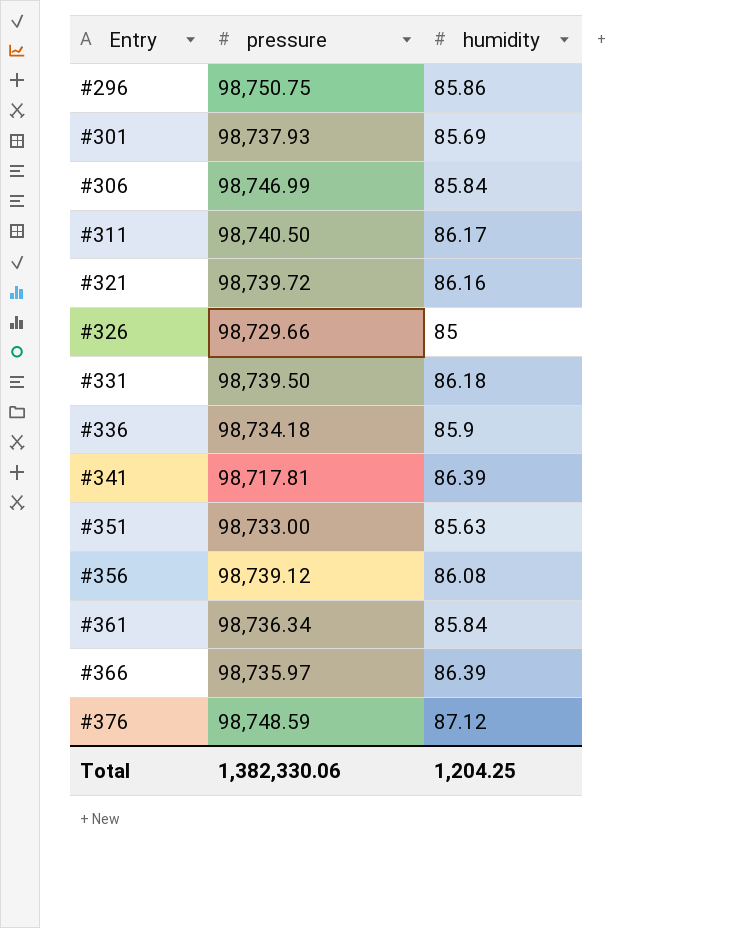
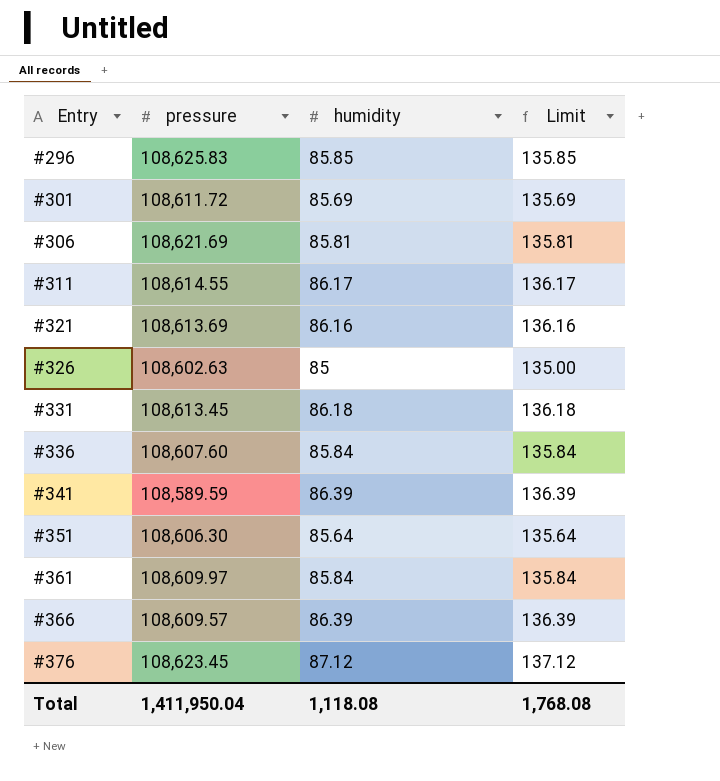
column Limit | formula: none -> [humidity] + 50
row #356: 98,739.12 | 86.08 -> none
#296 | pressure: 98,750.75 -> 108,625.83
#296 | humidity: 85.86 -> 85.85
#301 | pressure: 98,737.93 -> 108,611.72
#306 | pressure: 98,746.99 -> 108,621.69
#306 | humidity: 85.84 -> 85.81
#311 | pressure: 98,740.50 -> 108,614.55
#321 | pressure: 98,739.72 -> 108,613.69
#326 | pressure: 98,729.66 -> 108,602.63
#331 | pressure: 98,739.50 -> 108,613.45
#336 | pressure: 98,734.18 -> 108,607.60
#336 | humidity: 85.9 -> 85.84
#341 | pressure: 98,717.81 -> 108,589.59
#351 | pressure: 98,733.00 -> 108,606.30
#351 | humidity: 85.63 -> 85.64
#361 | pressure: 98,736.34 -> 108,609.97
#366 | pressure: 98,735.97 -> 108,609.57
#376 | pressure: 98,748.59 -> 108,623.45
Total | pressure: 1,382,330.06 -> 1,411,950.04
Total | humidity: 1,204.25 -> 1,118.08

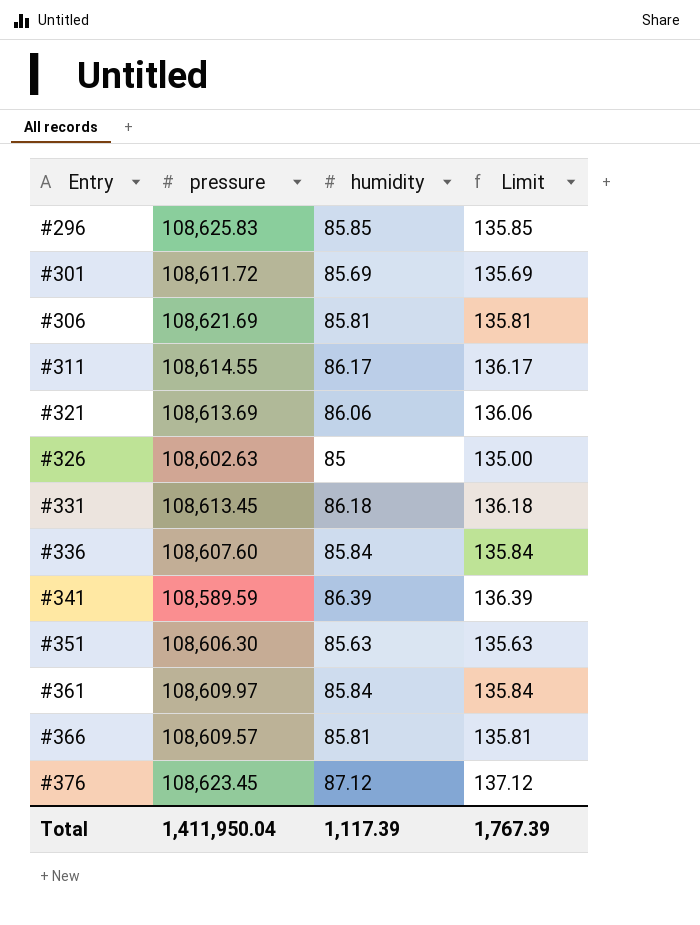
#321 | humidity: 86.16 -> 86.06
#321 | Limit: 136.16 -> 136.06
#351 | humidity: 85.64 -> 85.63
#351 | Limit: 135.64 -> 135.63
#366 | humidity: 86.39 -> 85.81
#366 | Limit: 136.39 -> 135.81
Total | humidity: 1,118.08 -> 1,117.39
Total | Limit: 1,768.08 -> 1,767.39

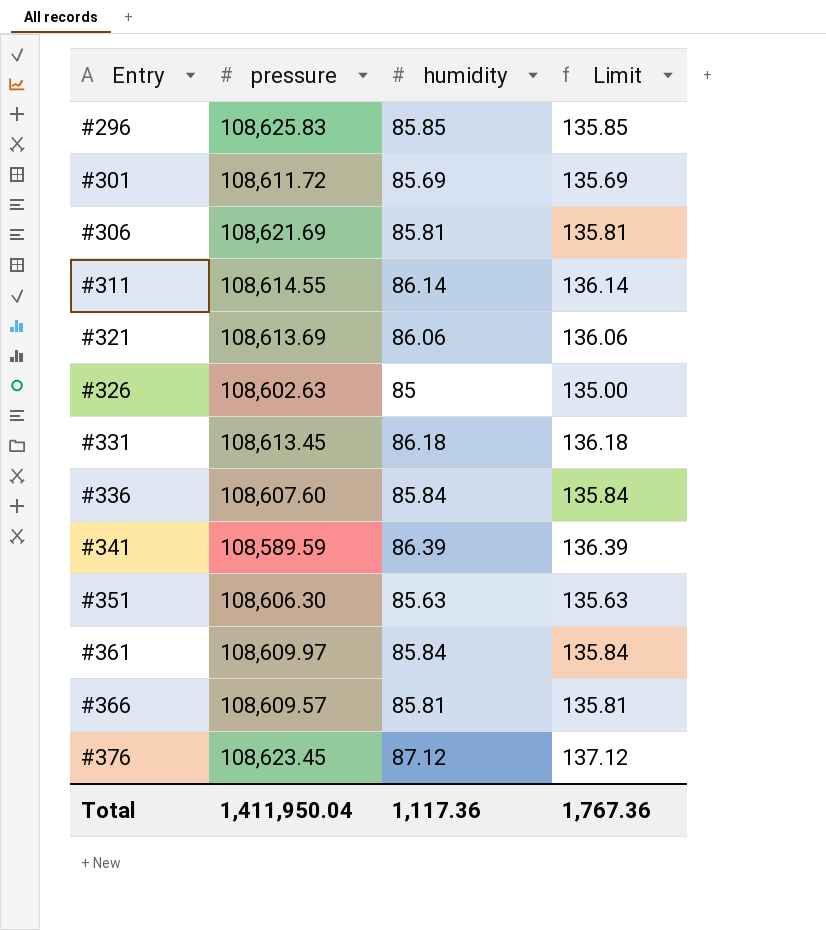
#311 | humidity: 86.17 -> 86.14
#311 | Limit: 136.17 -> 136.14
Total | humidity: 1,117.39 -> 1,117.36
Total | Limit: 1,767.39 -> 1,767.36

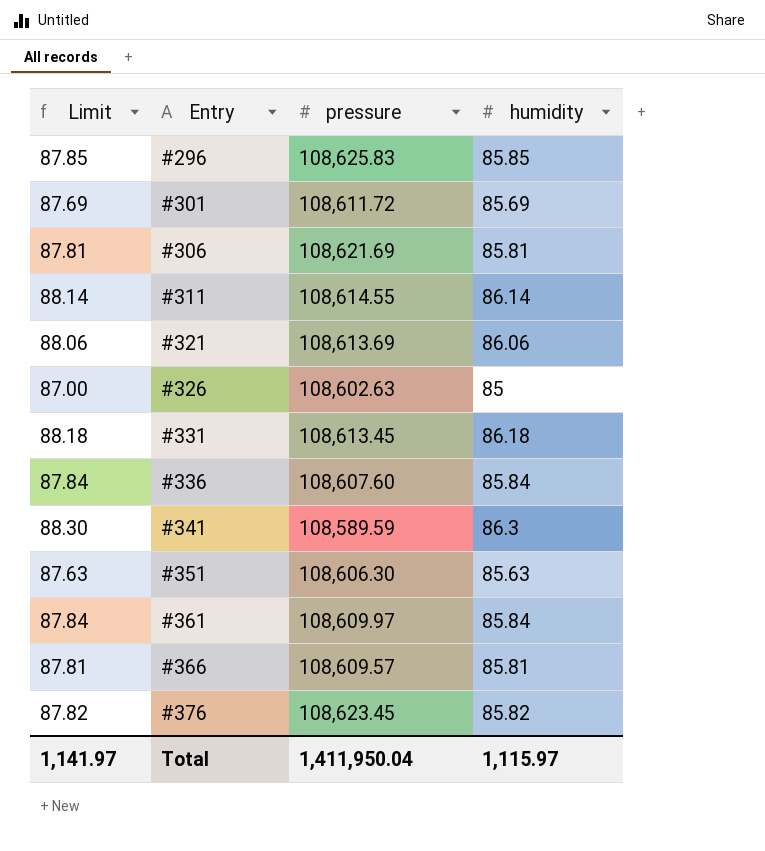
column Limit | formula: [humidity] + 50 -> [humidity] + 2
column Limit | position: 4 -> 1
#341 | humidity: 86.39 -> 86.3
#376 | humidity: 87.12 -> 85.82
Total | Limit: 1,767.36 -> 1,141.97
Total | humidity: 1,117.36 -> 1,115.97

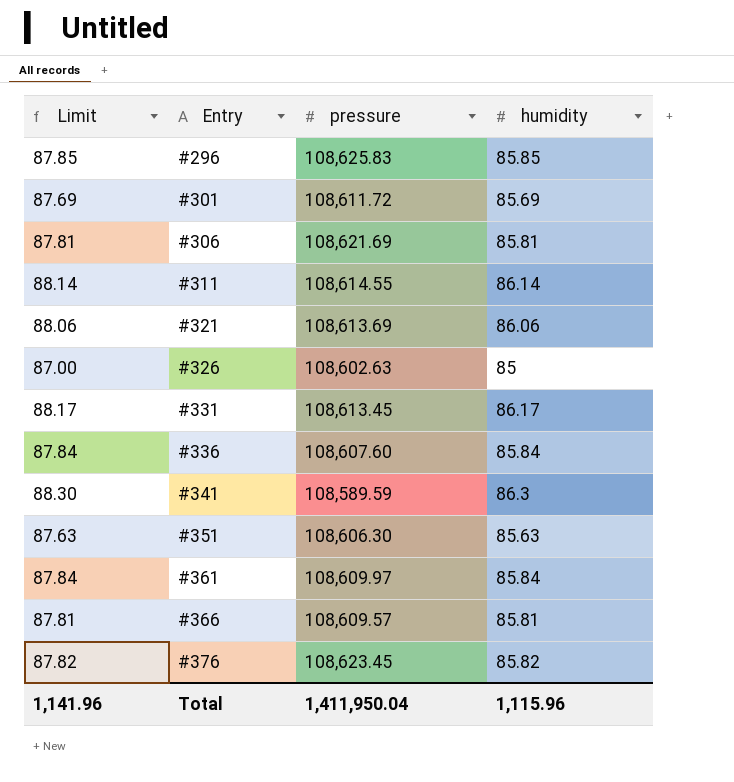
#331 | Limit: 88.18 -> 88.17
#331 | humidity: 86.18 -> 86.17
Total | Limit: 1,141.97 -> 1,141.96
Total | humidity: 1,115.97 -> 1,115.96

